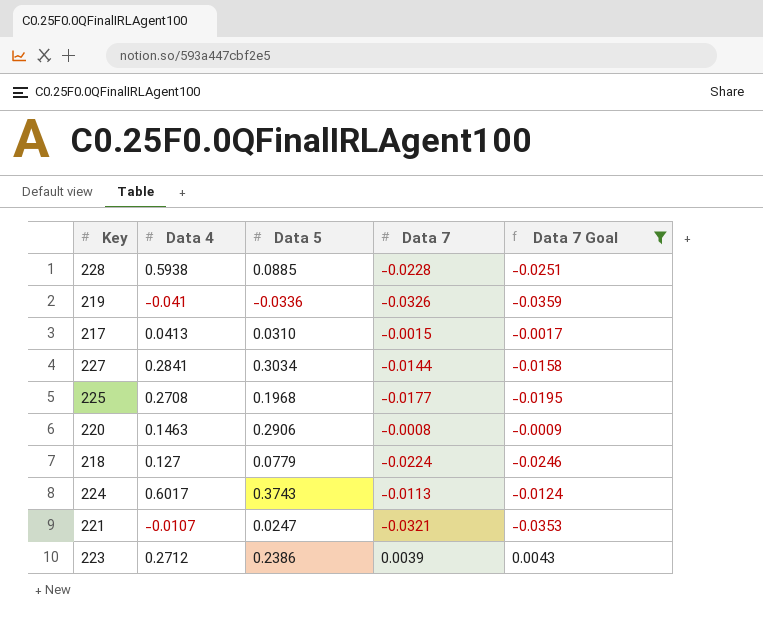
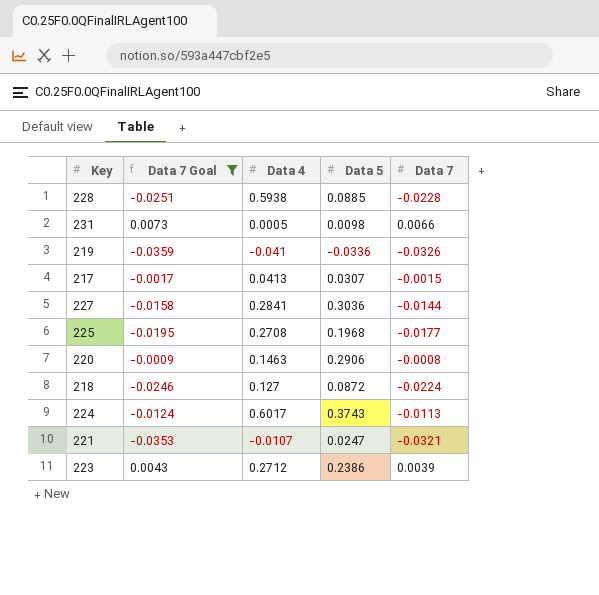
column Data 7 Goal | position: 5 -> 2
row 231: none -> 0.0073 | 0.0005 | 0.0098 | 0.0066
217 | Data 5: 0.0310 -> 0.0307
227 | Data 5: 0.3034 -> 0.3036
218 | Data 5: 0.0779 -> 0.0872

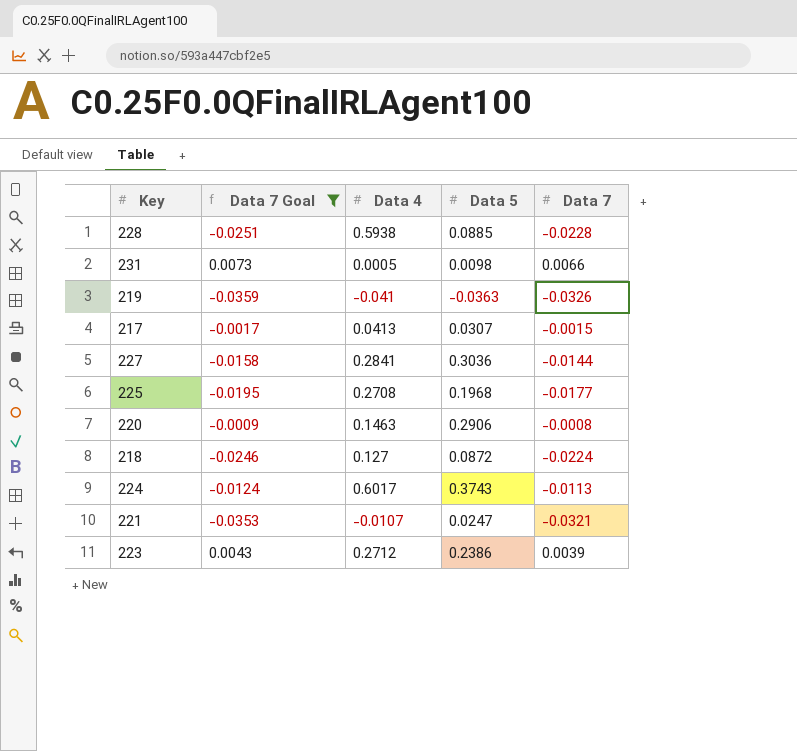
219 | Data 5: -0.0336 -> -0.0363

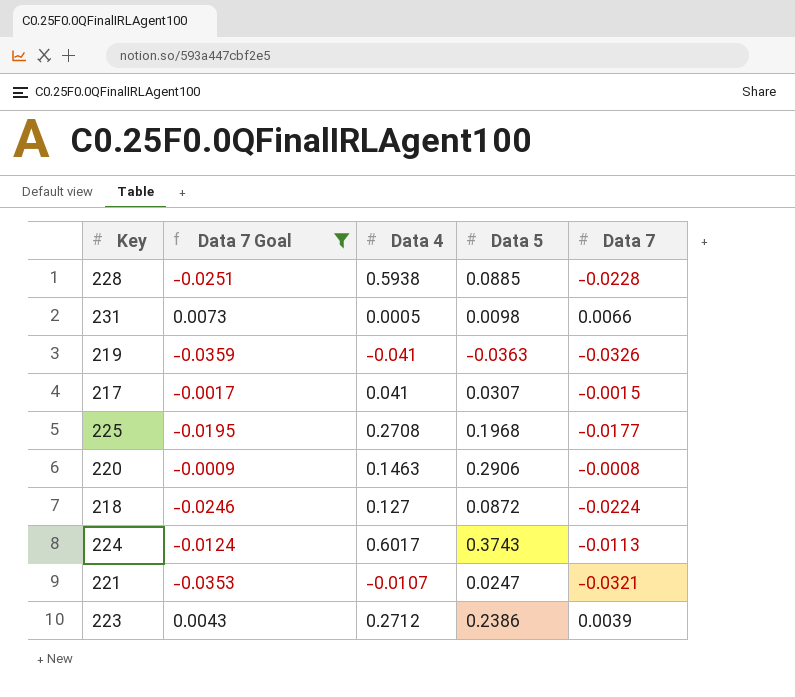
row 227: -0.0158 | 0.2841 | 0.3036 | -0.0144 -> none
217 | Data 4: 0.0413 -> 0.041

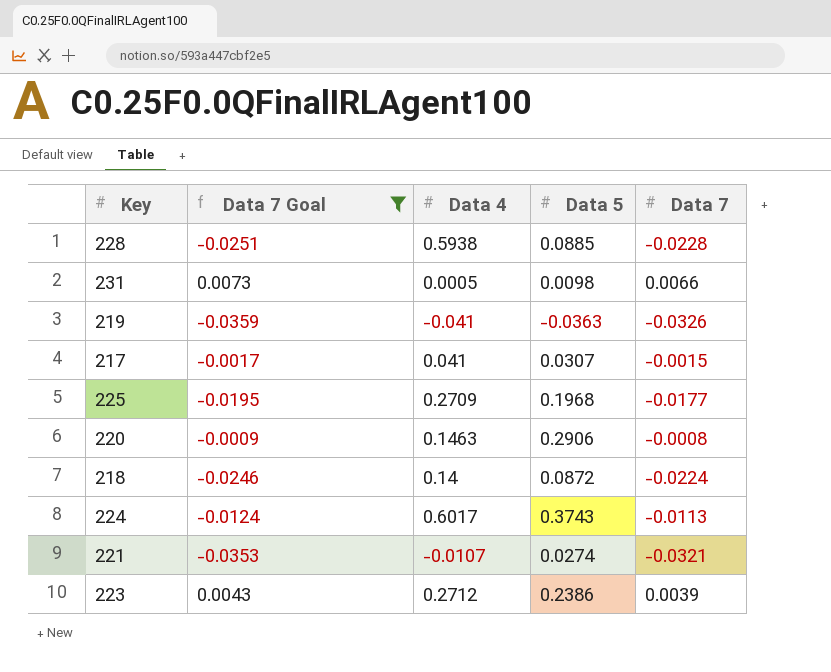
225 | Data 4: 0.2708 -> 0.2709
218 | Data 4: 0.127 -> 0.14
221 | Data 5: 0.0247 -> 0.0274

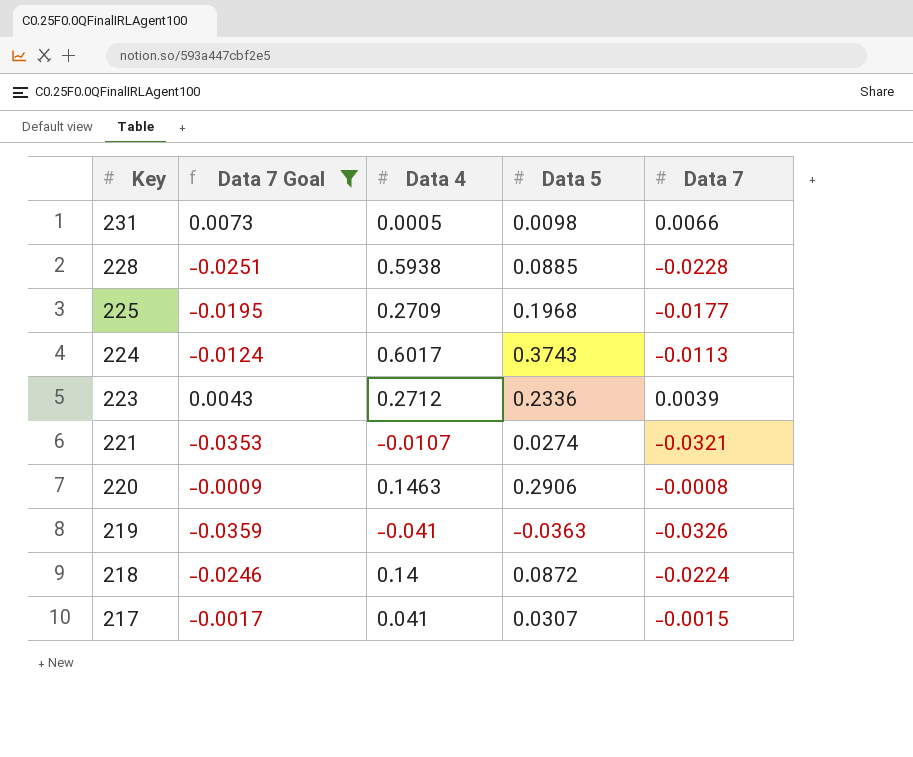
row order: none -> Key descending
223 | Data 5: 0.2386 -> 0.2336

